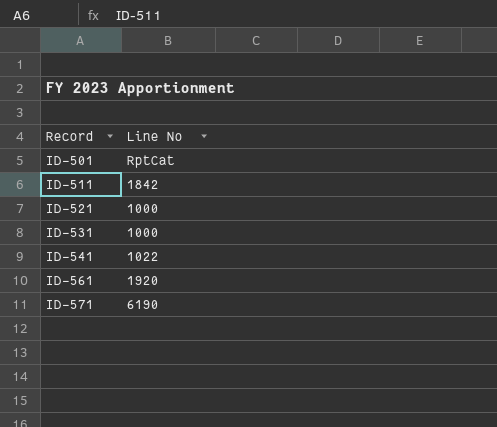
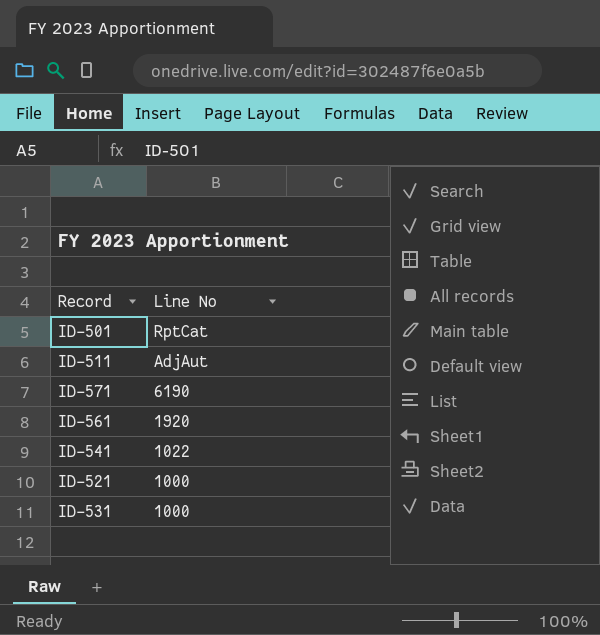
row order: Record ascending -> Line No descending
ID-511 | Line No: 1842 -> AdjAut

